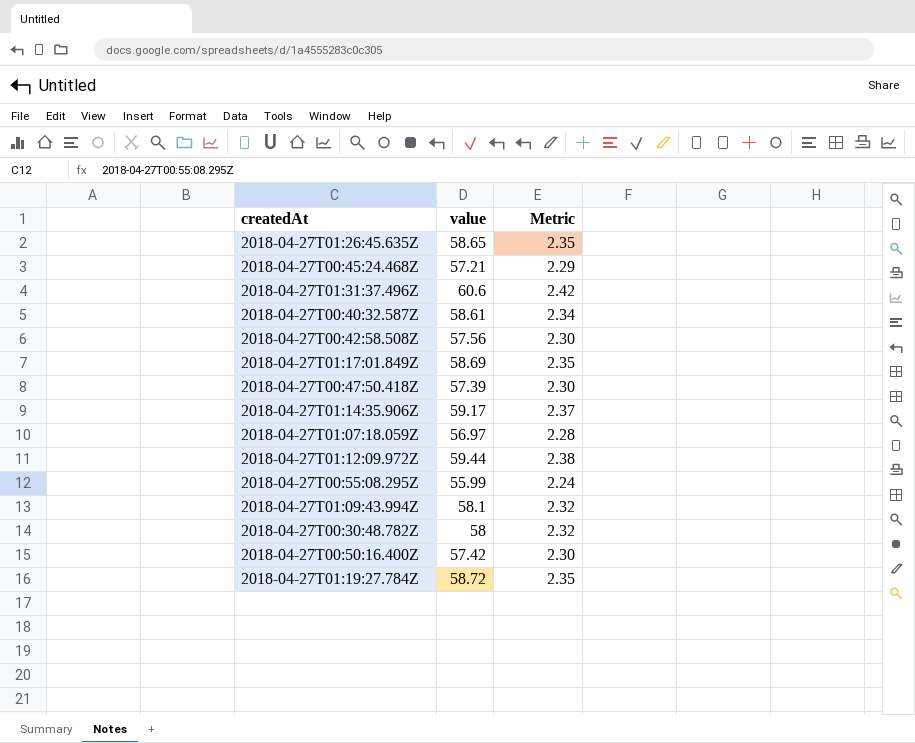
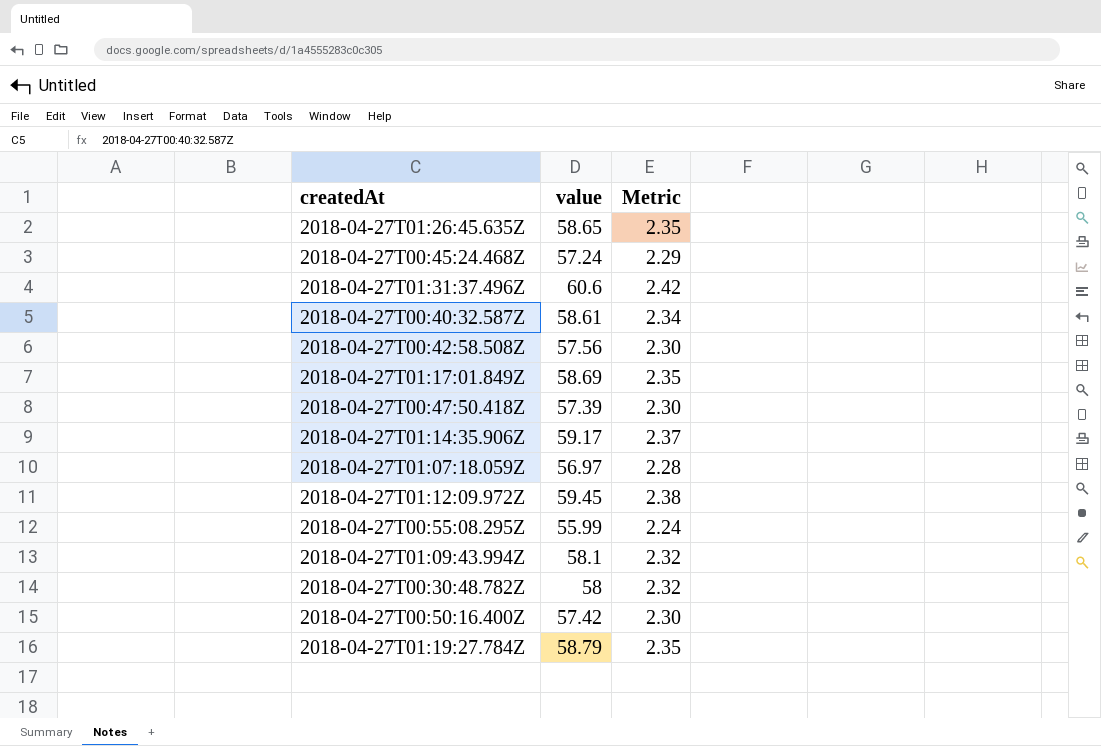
2018-04-27T00:45:24.468Z | value: 57.21 -> 57.24
2018-04-27T01:12:09.972Z | value: 59.44 -> 59.45
2018-04-27T01:19:27.784Z | value: 58.72 -> 58.79

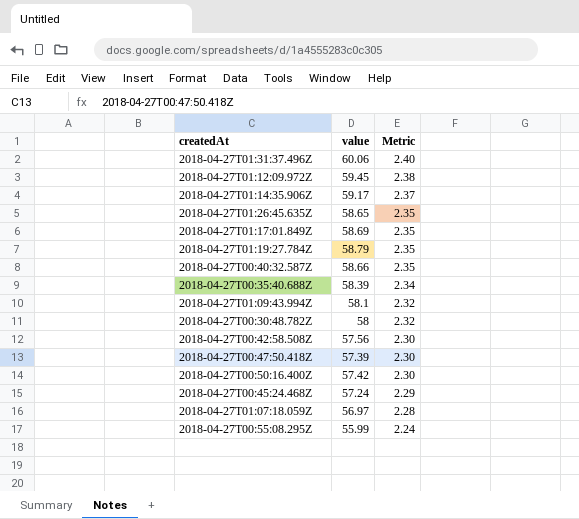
row order: none -> Metric descending
2018-04-27T01:31:37.496Z | value: 60.6 -> 60.06
2018-04-27T01:31:37.496Z | Metric: 2.42 -> 2.40
2018-04-27T00:40:32.587Z | value: 58.61 -> 58.66
2018-04-27T00:40:32.587Z | Metric: 2.34 -> 2.35
row 2018-04-27T00:35:40.688Z: none -> 58.39 | 2.34

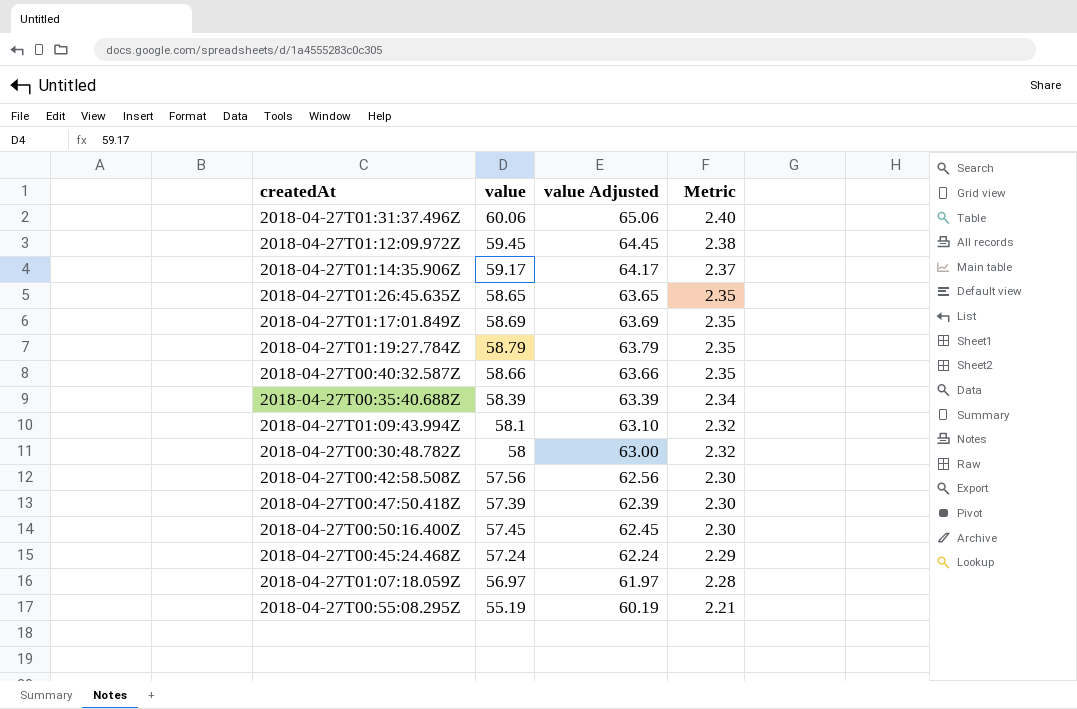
column value Adjusted | formula: none -> [value] + 5
2018-04-27T00:50:16.400Z | value: 57.42 -> 57.45
2018-04-27T00:55:08.295Z | value: 55.99 -> 55.19
2018-04-27T00:55:08.295Z | Metric: 2.24 -> 2.21

